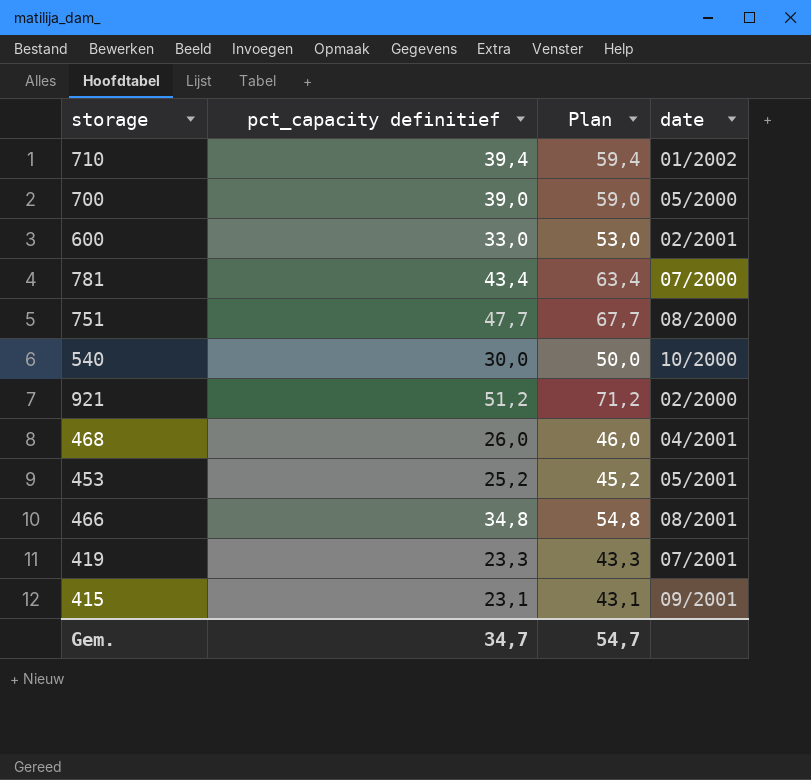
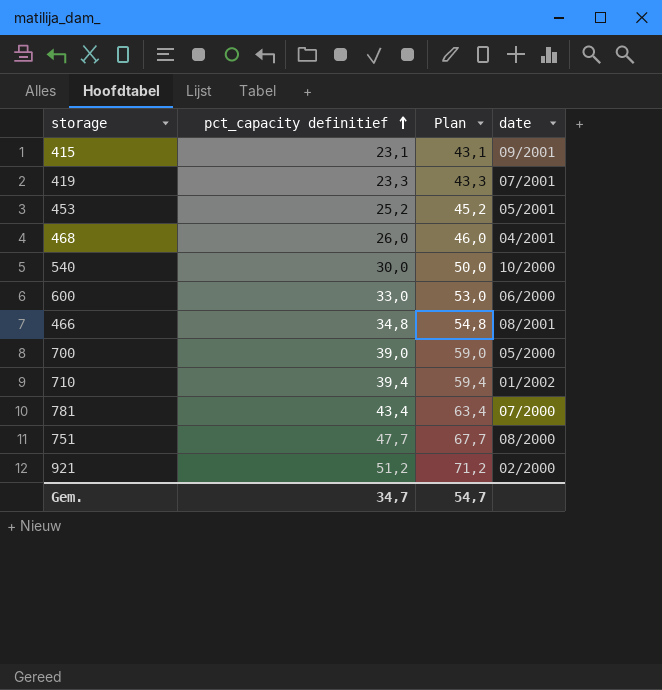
row order: none -> pct_capacity definitief ascending
600 | date: 02/2001 -> 06/2000

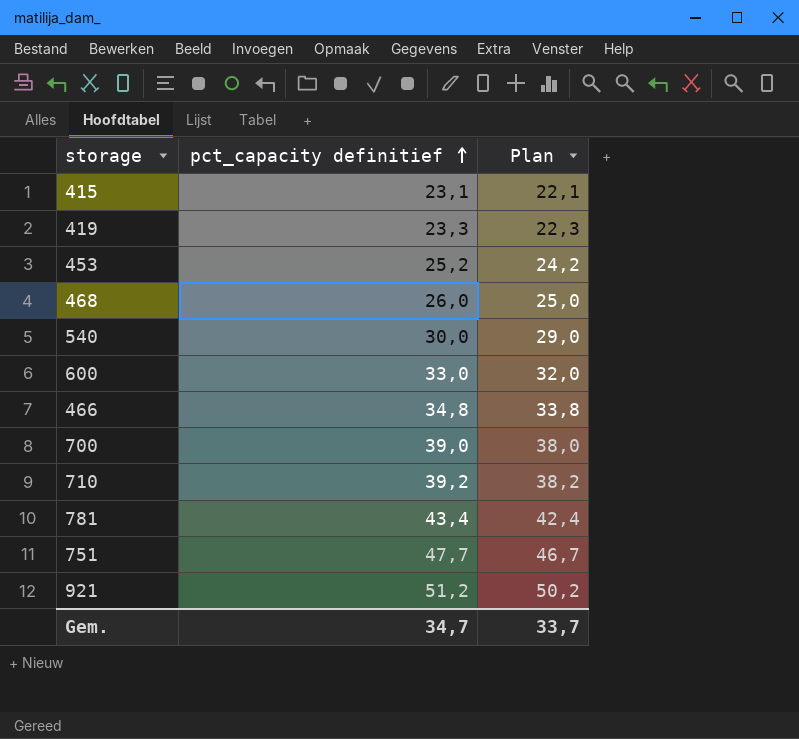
column date | position: 4 -> none
column Plan | formula: [pct_capacity definitief] + 20 -> [pct_capacity definitief] - 1
710 | pct_capacity definitief: 39,4 -> 39,2
Gem. | Plan: 54,7 -> 33,7

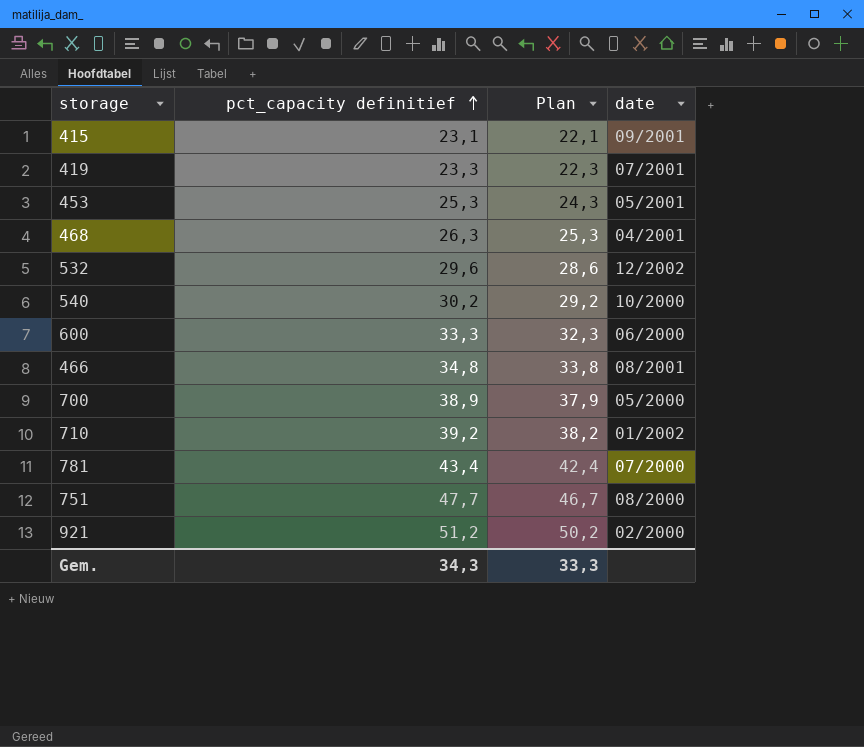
column date | position: none -> 4
453 | pct_capacity definitief: 25,2 -> 25,3
453 | Plan: 24,2 -> 24,3
468 | pct_capacity definitief: 26,0 -> 26,3
468 | Plan: 25,0 -> 25,3
row 532: none -> 29,6 | 28,6 | 12/2002
540 | pct_capacity definitief: 30,0 -> 30,2
540 | Plan: 29,0 -> 29,2
600 | pct_capacity definitief: 33,0 -> 33,3
600 | Plan: 32,0 -> 32,3
700 | pct_capacity definitief: 39,0 -> 38,9
700 | Plan: 38,0 -> 37,9
Gem. | pct_capacity definitief: 34,7 -> 34,3
Gem. | Plan: 33,7 -> 33,3

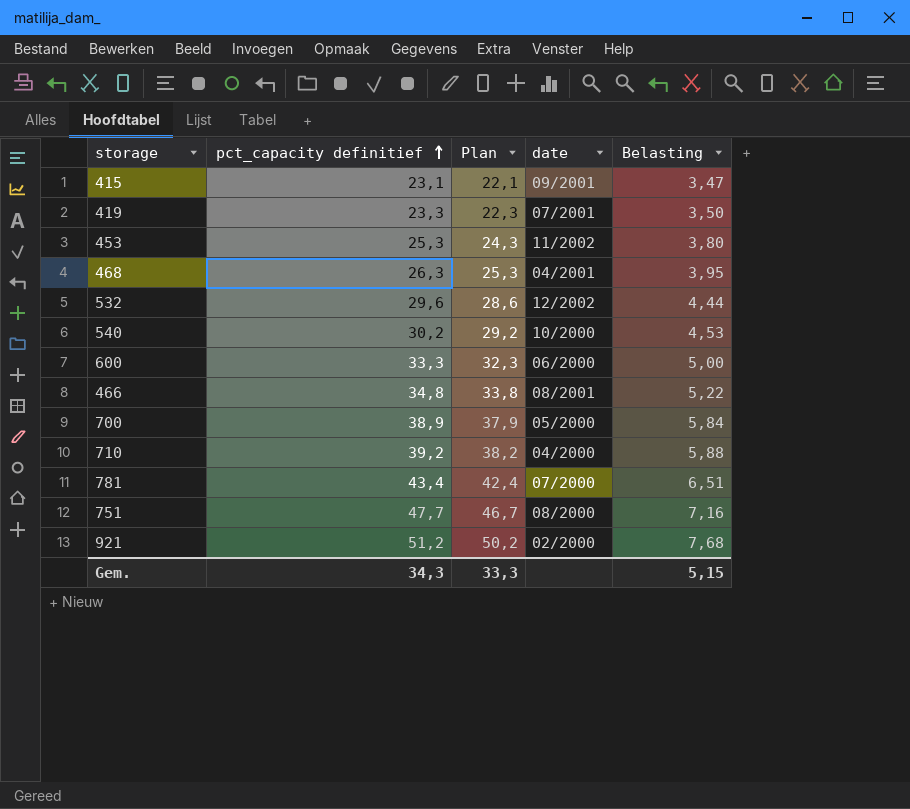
column Belasting | formula: none -> [pct_capacity definitief] * 0,15
453 | date: 05/2001 -> 11/2002
710 | date: 01/2002 -> 04/2000

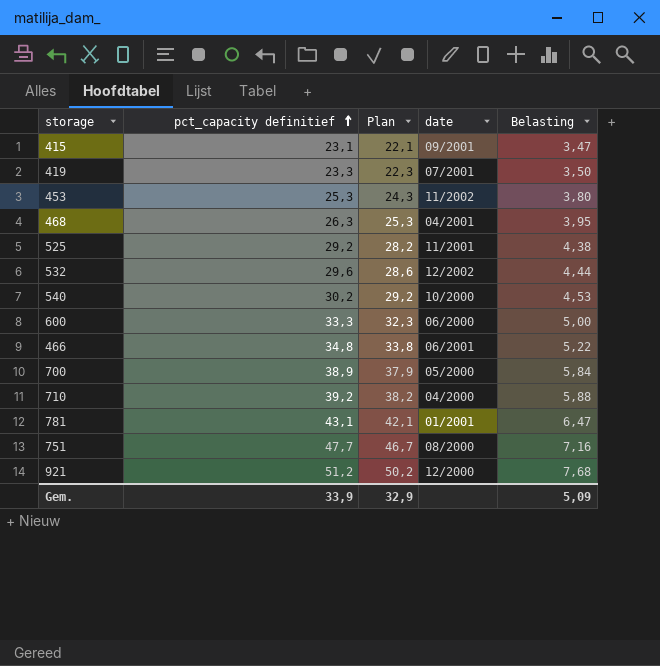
row 525: none -> 29,2 | 28,2 | 11/2001 | 4,38
466 | date: 08/2001 -> 06/2001
781 | pct_capacity definitief: 43,4 -> 43,1
781 | Plan: 42,4 -> 42,1
781 | date: 07/2000 -> 01/2001
781 | Belasting: 6,51 -> 6,47
921 | date: 02/2000 -> 12/2000
Gem. | pct_capacity definitief: 34,3 -> 33,9
Gem. | Plan: 33,3 -> 32,9
Gem. | Belasting: 5,15 -> 5,09

